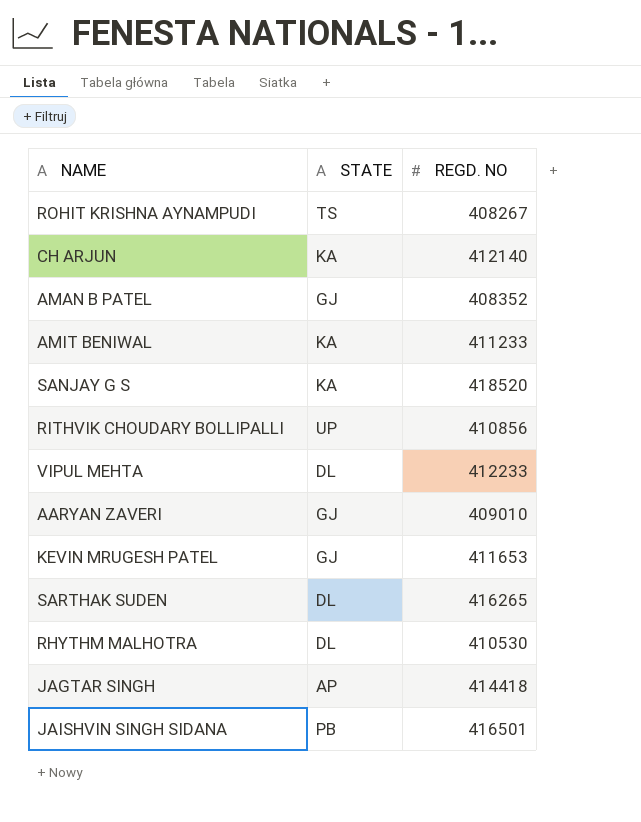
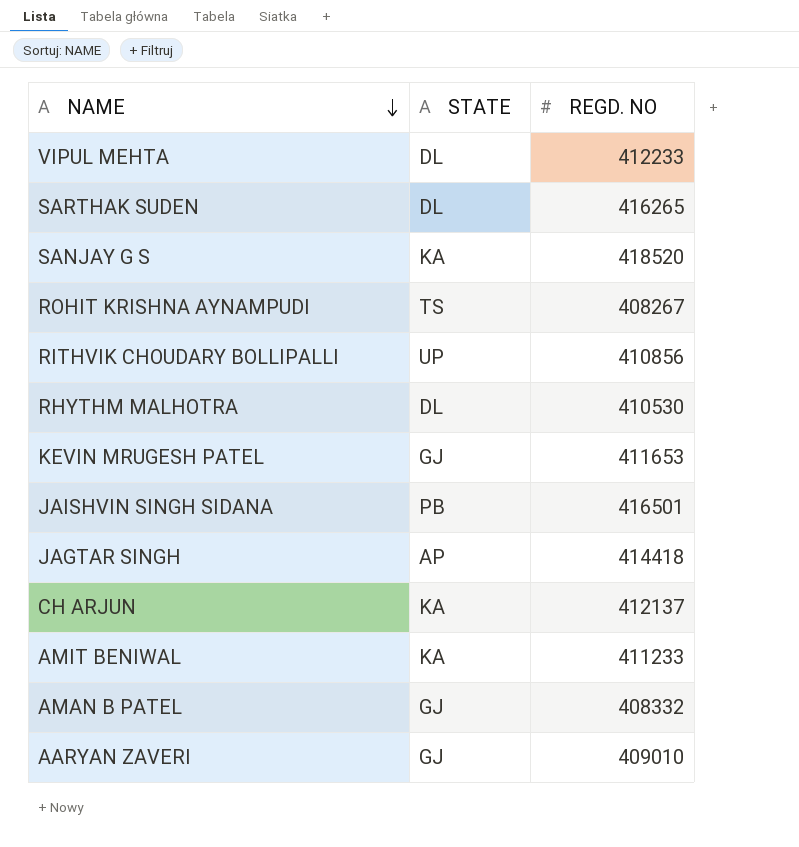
row order: none -> NAME descending
CH ARJUN | REGD. NO: 412140 -> 412137
AMAN B PATEL | REGD. NO: 408352 -> 408332

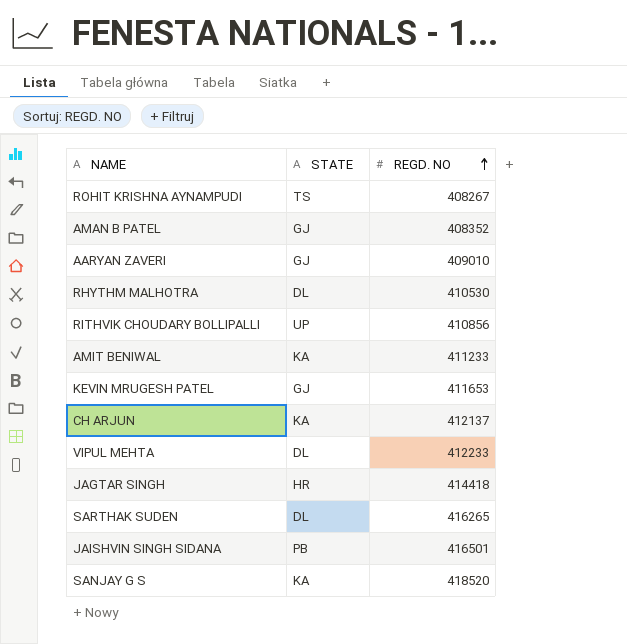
row order: NAME descending -> REGD. NO ascending
AMAN B PATEL | REGD. NO: 408332 -> 408352
JAGTAR SINGH | STATE: AP -> HR

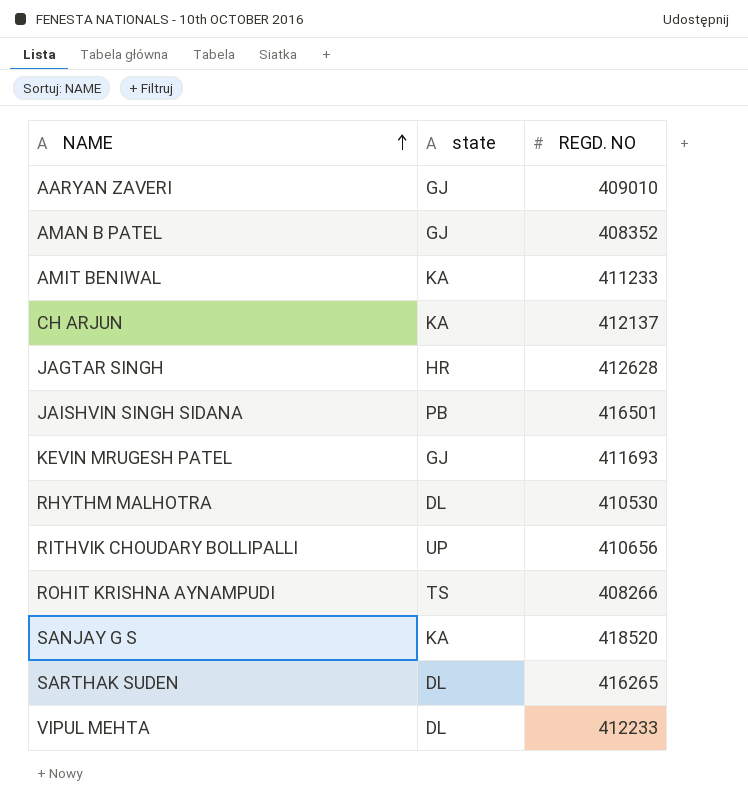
row order: REGD. NO ascending -> NAME ascending
column name: STATE -> state
JAGTAR SINGH | REGD. NO: 414418 -> 412628
KEVIN MRUGESH PATEL | REGD. NO: 411653 -> 411693
RITHVIK CHOUDARY BOLLIPALLI | REGD. NO: 410856 -> 410656
ROHIT KRISHNA AYNAMPUDI | REGD. NO: 408267 -> 408266

